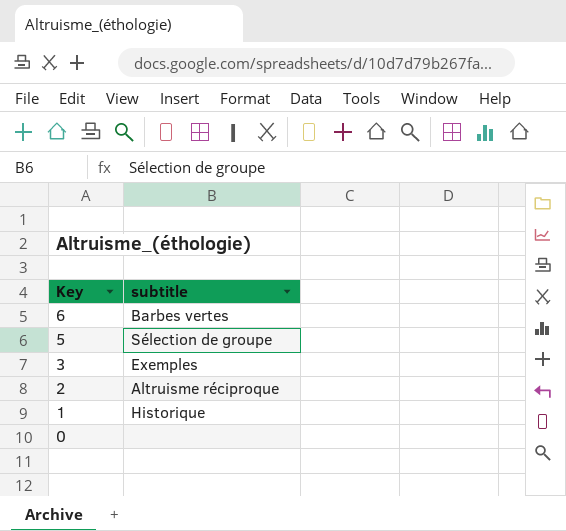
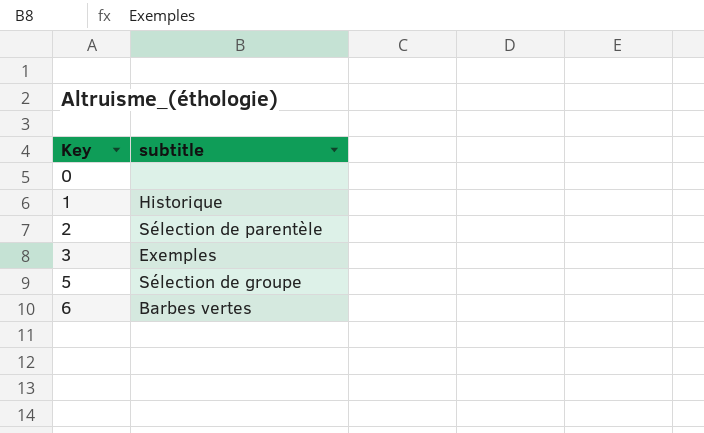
row order: Key descending -> Key ascending
2 | subtitle: Altruisme réciproque -> Sélection de parentèle

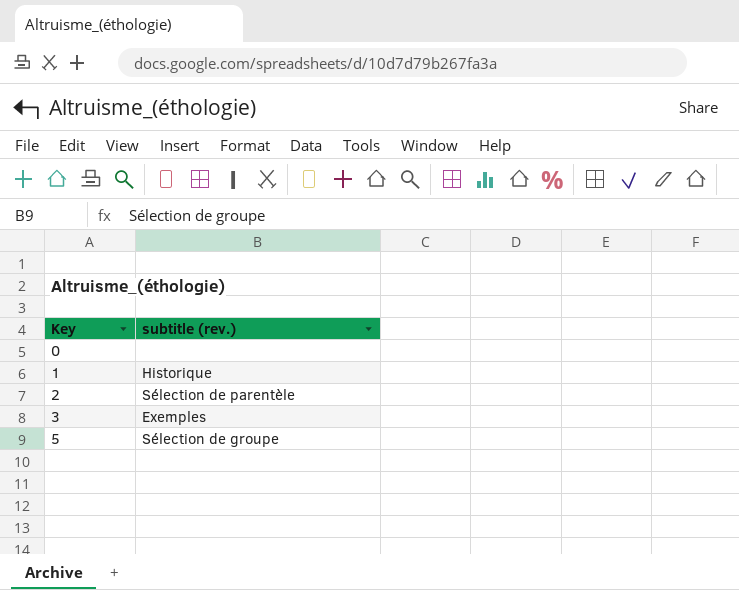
column name: subtitle -> subtitle (rev.)
row 6: Barbes vertes -> none

